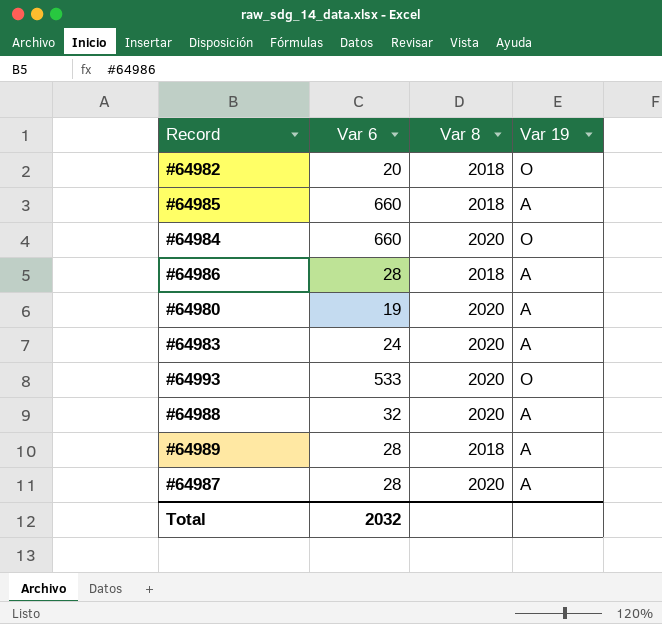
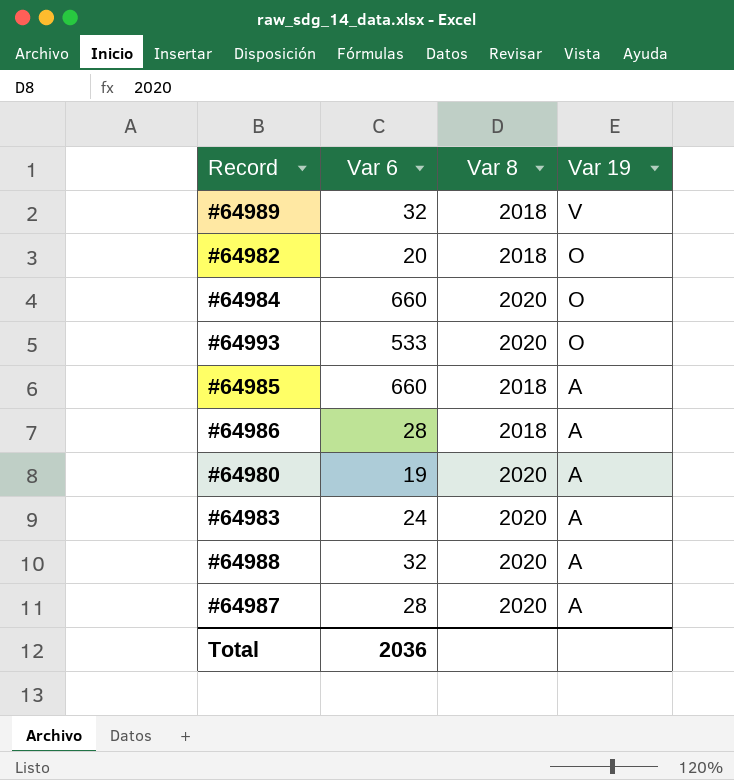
row order: none -> Var 19 descending
#64989 | Var 6: 28 -> 32
#64989 | Var 19: A -> V
Total | Var 6: 2032 -> 2036

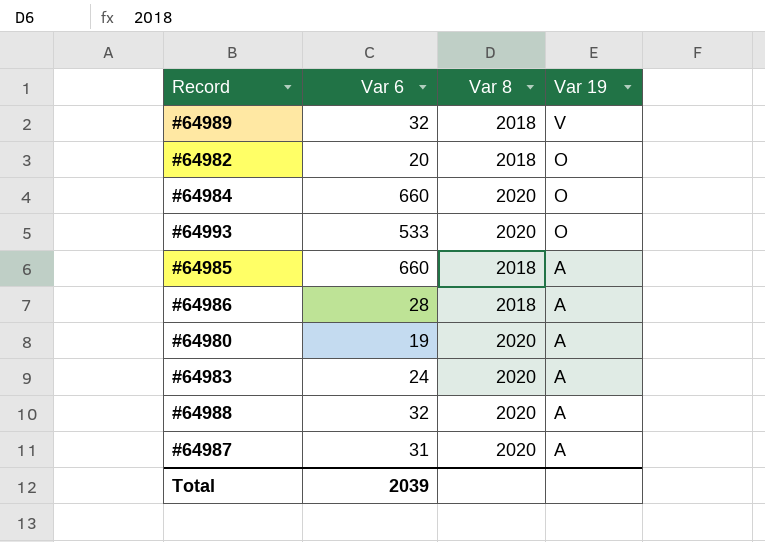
#64987 | Var 6: 28 -> 31
Total | Var 6: 2036 -> 2039

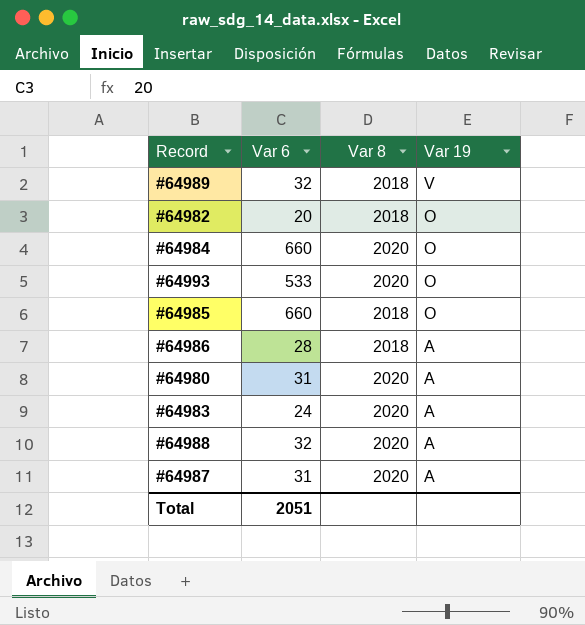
#64985 | Var 19: A -> O
#64980 | Var 6: 19 -> 31
Total | Var 6: 2039 -> 2051

